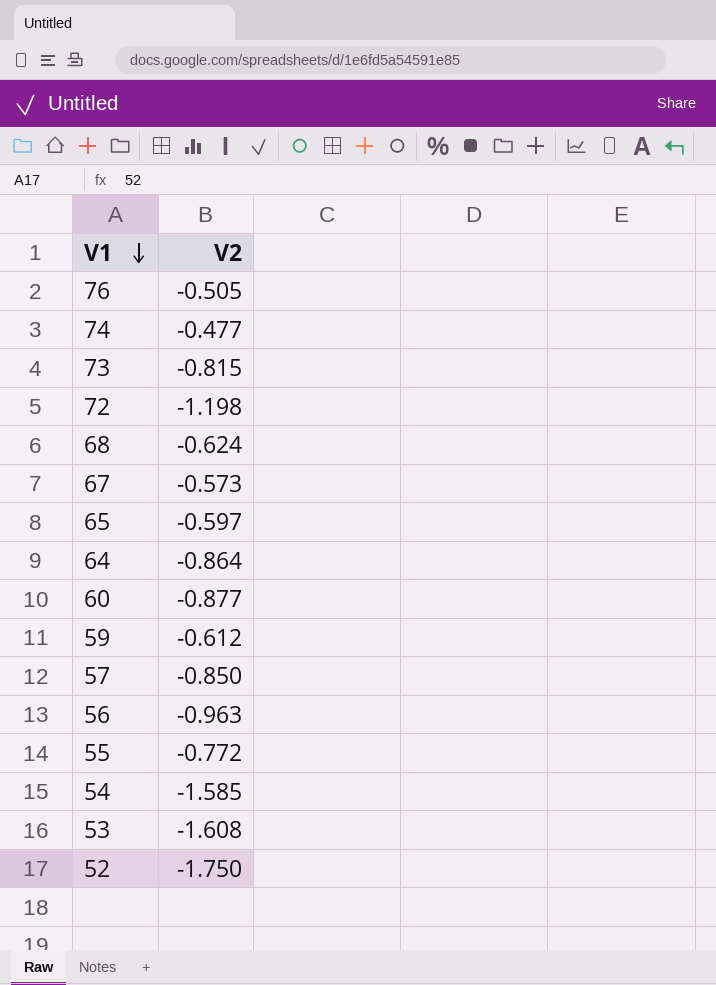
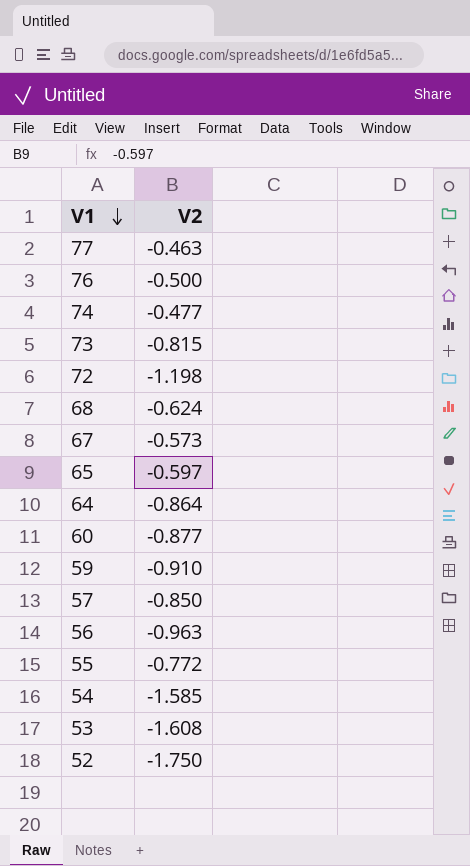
row 77: none -> -0.463
76 | V2: -0.505 -> -0.500
59 | V2: -0.612 -> -0.910

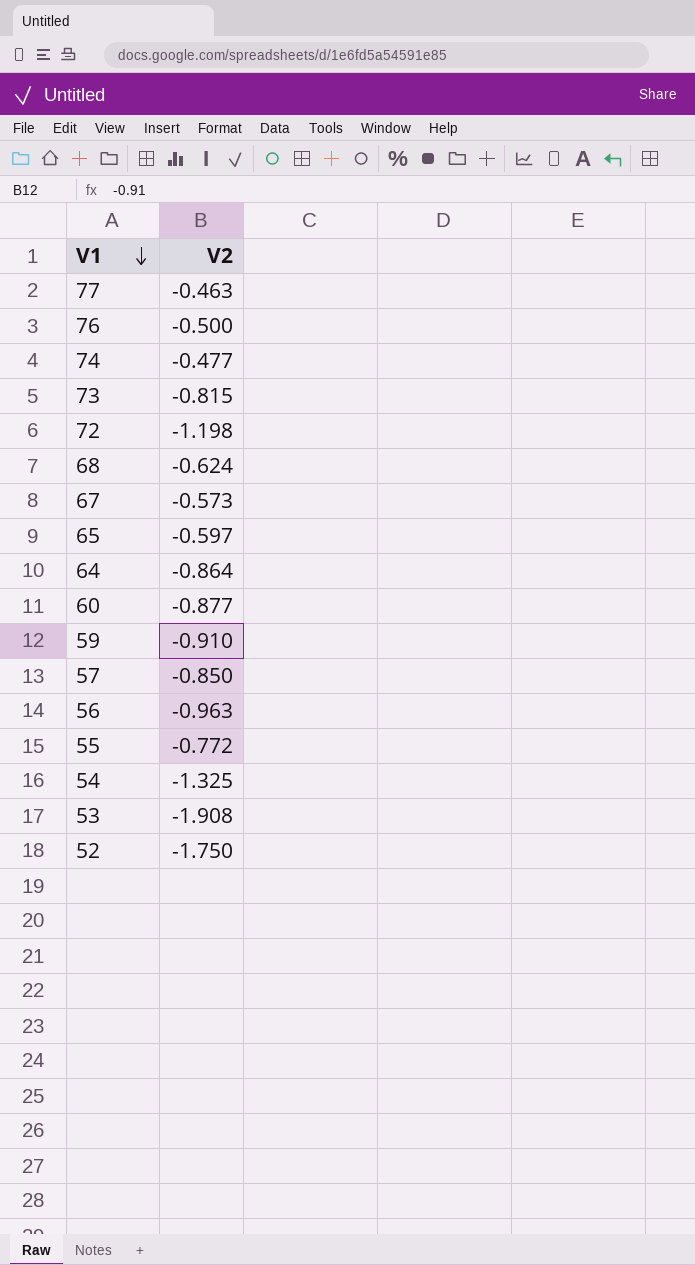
54 | V2: -1.585 -> -1.325
53 | V2: -1.608 -> -1.908

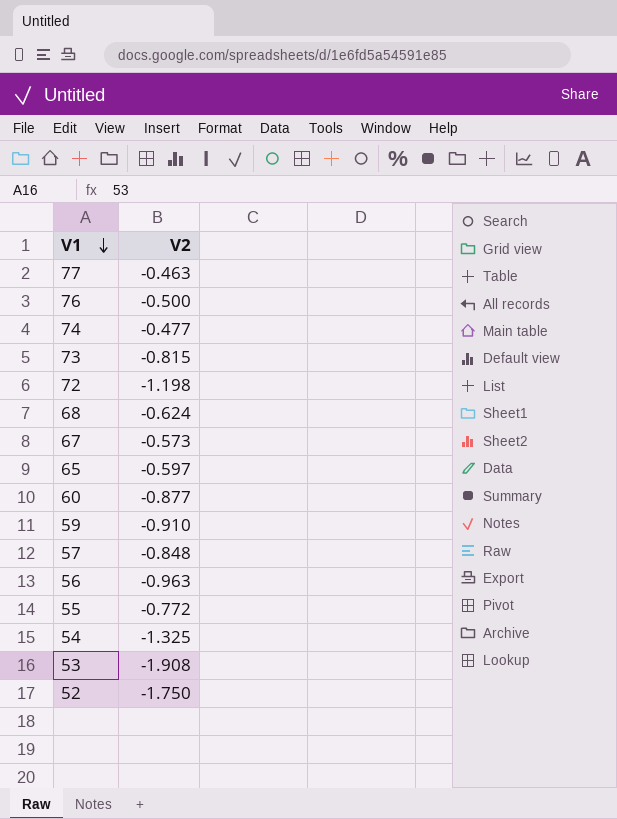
row 64: -0.864 -> none
57 | V2: -0.850 -> -0.848

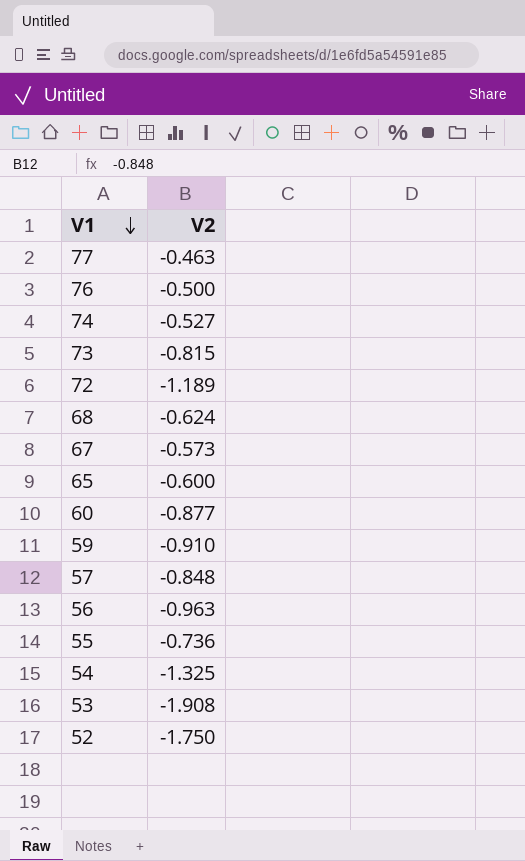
74 | V2: -0.477 -> -0.527
72 | V2: -1.198 -> -1.189
65 | V2: -0.597 -> -0.600
55 | V2: -0.772 -> -0.736

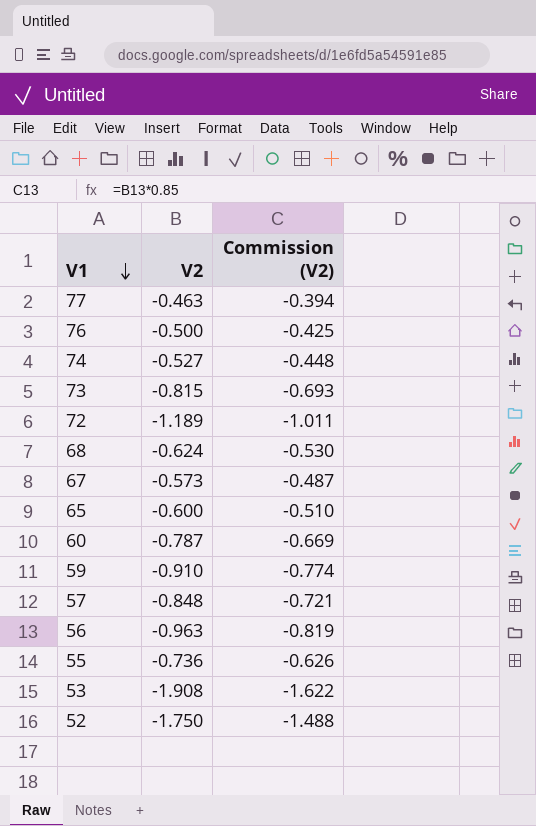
column Commission (V2) | formula: none -> [V2] * 0.85
row 54: -1.325 -> none
60 | V2: -0.877 -> -0.787

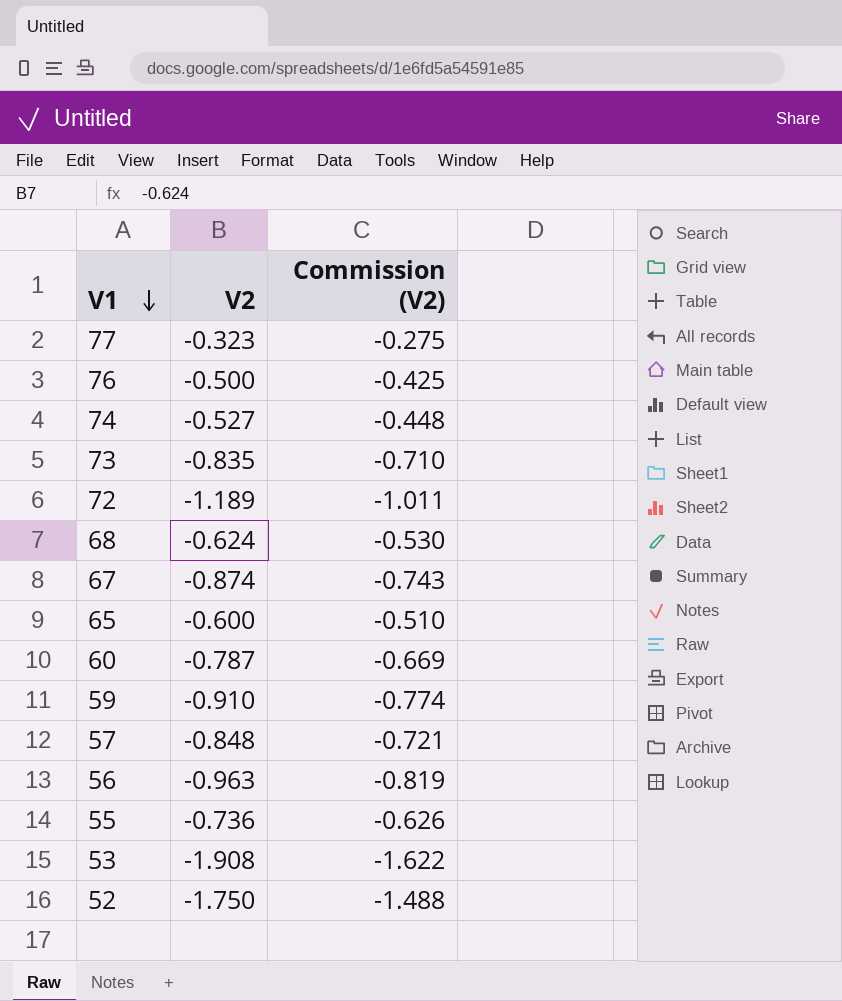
77 | V2: -0.463 -> -0.323
77 | Commission (V2): -0.394 -> -0.275
73 | V2: -0.815 -> -0.835
73 | Commission (V2): -0.693 -> -0.710
67 | V2: -0.573 -> -0.874
67 | Commission (V2): -0.487 -> -0.743

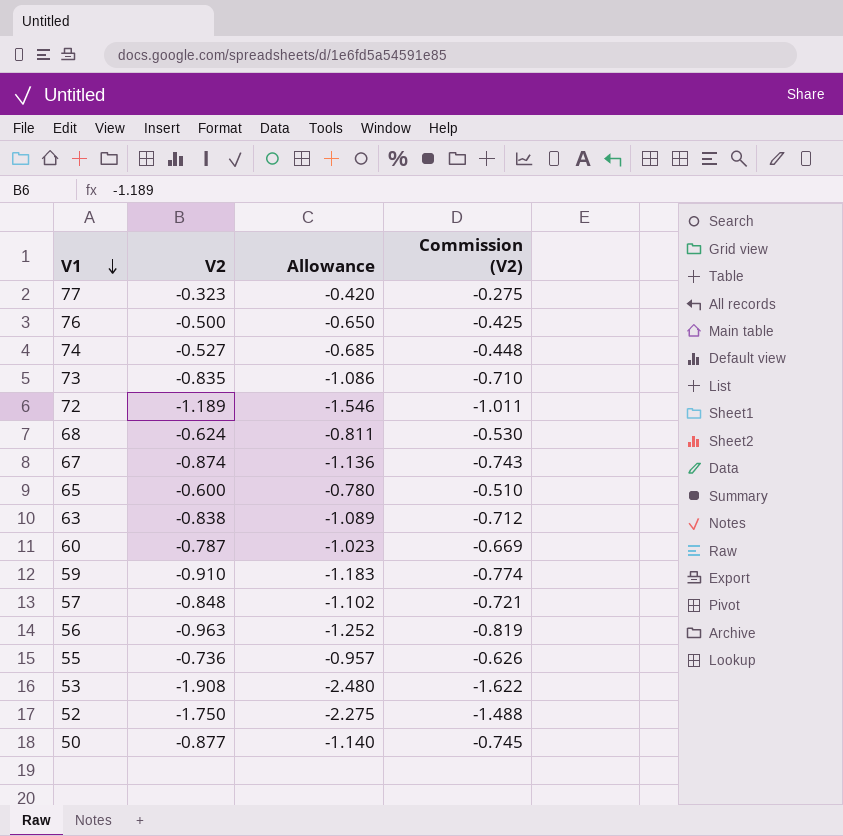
column Allowance | formula: none -> [V2] * 1.3
row 63: none -> -0.838 | -1.089 | -0.712
row 50: none -> -0.877 | -1.140 | -0.745

